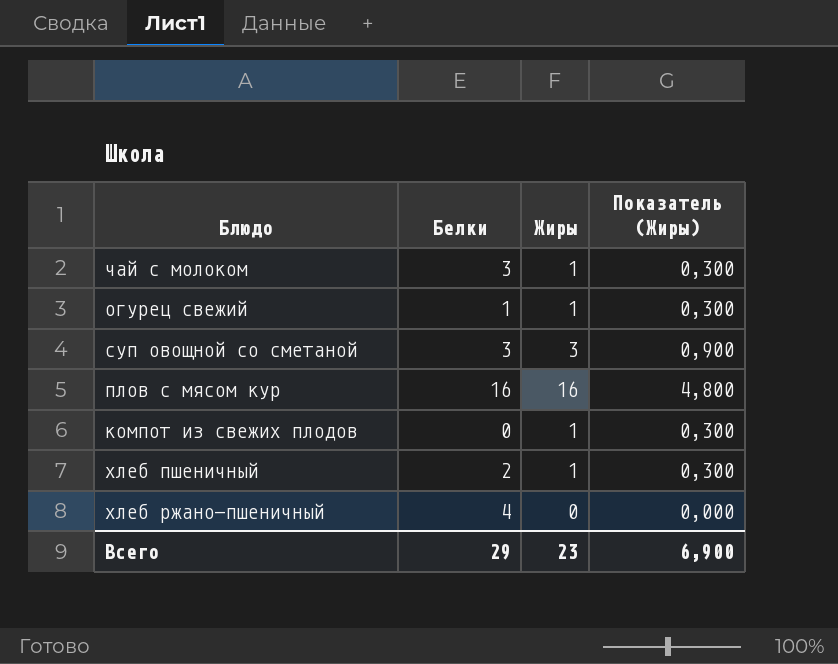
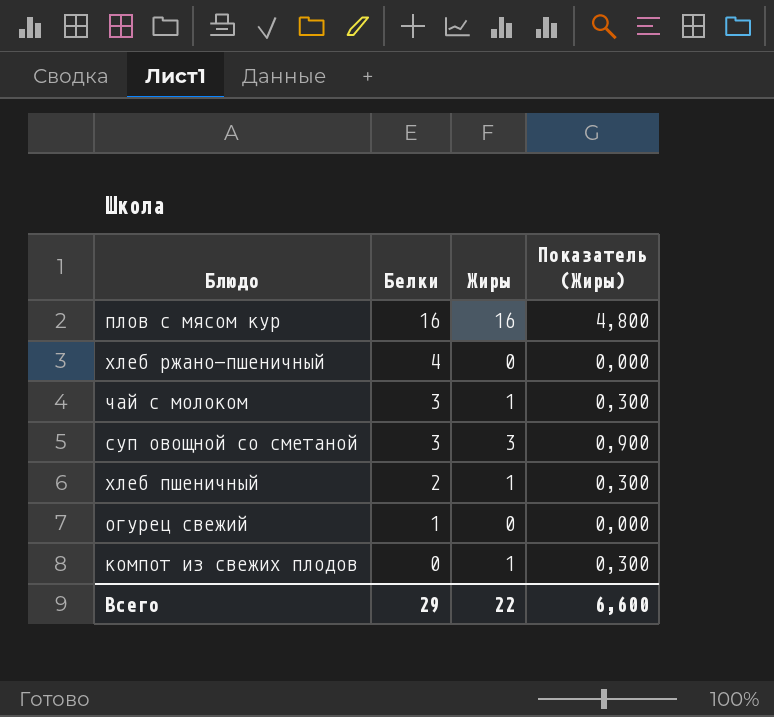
row order: none -> Белки descending
огурец свежий | Жиры: 1 -> 0
огурец свежий | Показатель (Жиры): 0,300 -> 0,000
Всего | Жиры: 23 -> 22
Всего | Показатель (Жиры): 6,900 -> 6,600

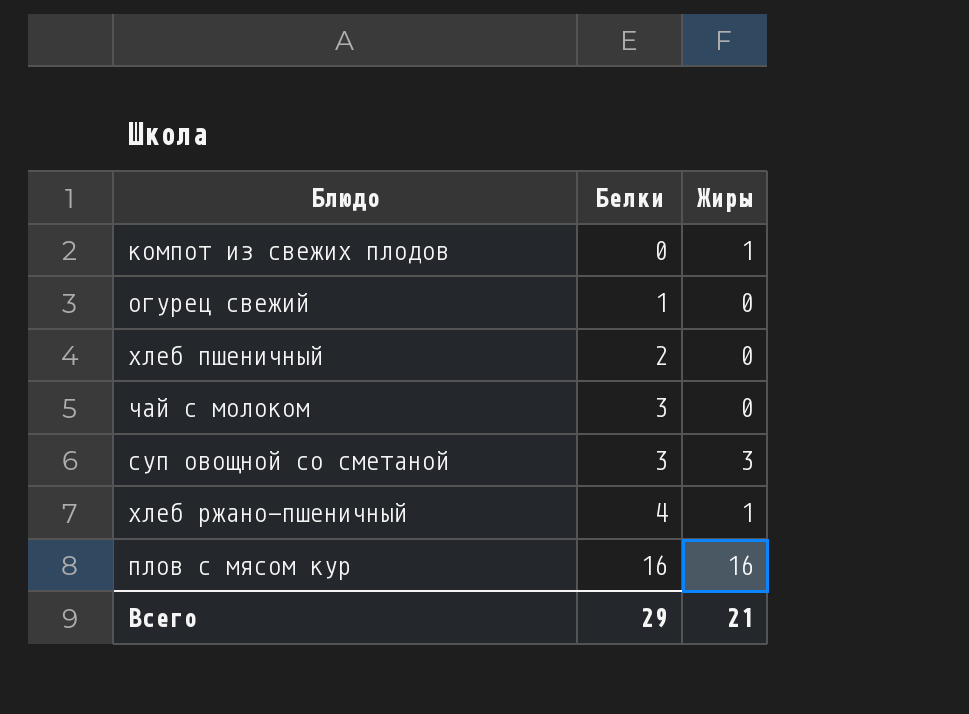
row order: Белки descending -> Белки ascending
column Показатель (Жиры) | formula: [Жиры] * 0,3 -> none
хлеб пшеничный | Жиры: 1 -> 0
чай с молоком | Жиры: 1 -> 0
хлеб ржано-пшеничный | Жиры: 0 -> 1
Всего | Жиры: 22 -> 21

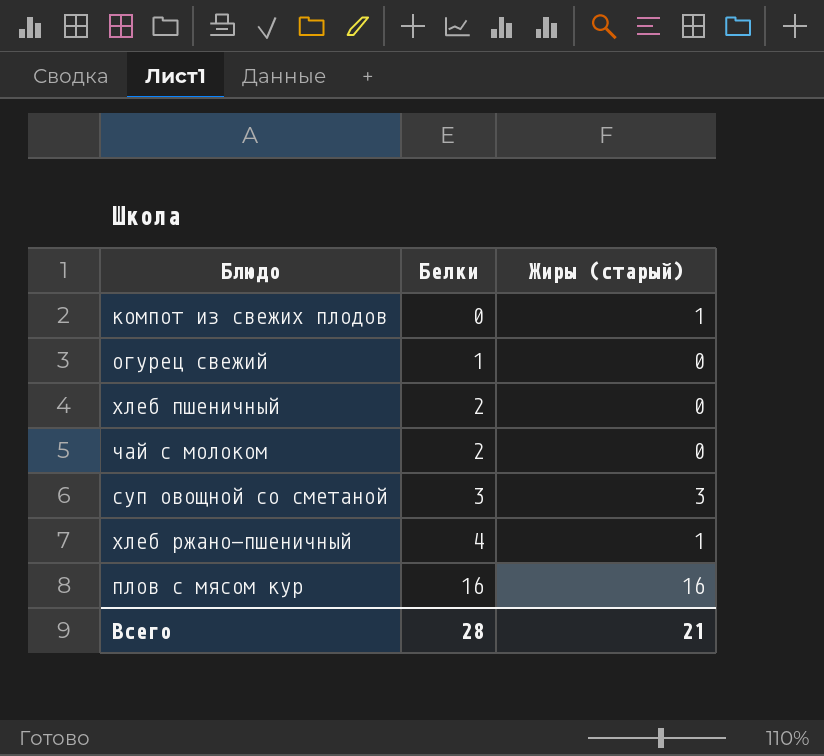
column name: Жиры -> Жиры (старый)
чай с молоком | Белки: 3 -> 2
Всего | Белки: 29 -> 28

